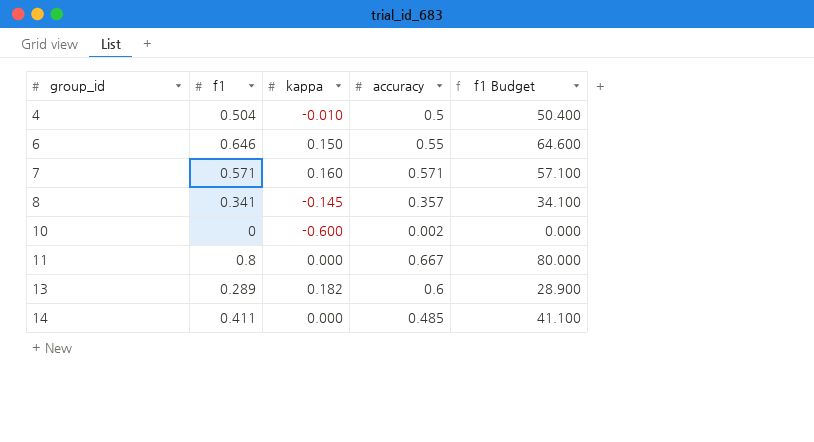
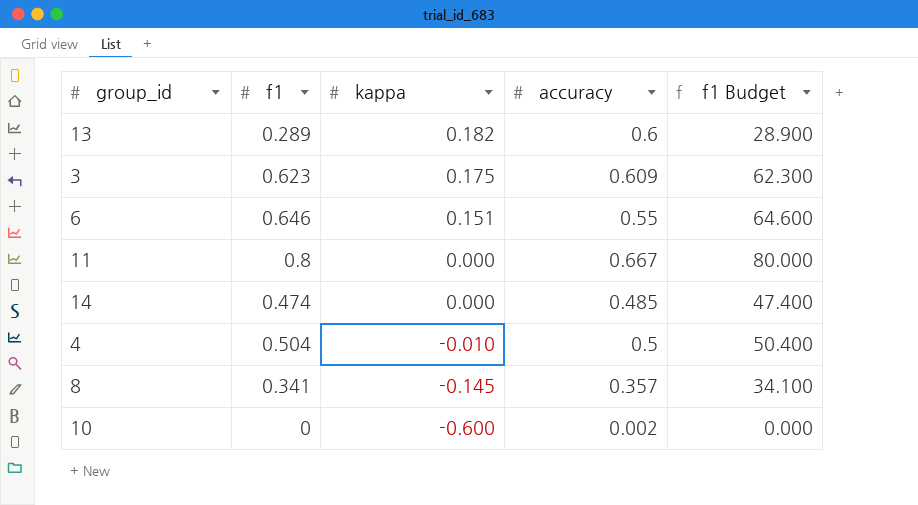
row order: group_id ascending -> kappa descending
row 7: 0.571 | 0.160 | 0.571 | 57.100 -> none
row 3: none -> 0.623 | 0.175 | 0.609 | 62.300
6 | kappa: 0.150 -> 0.151
14 | f1: 0.411 -> 0.474
14 | f1 Budget: 41.100 -> 47.400

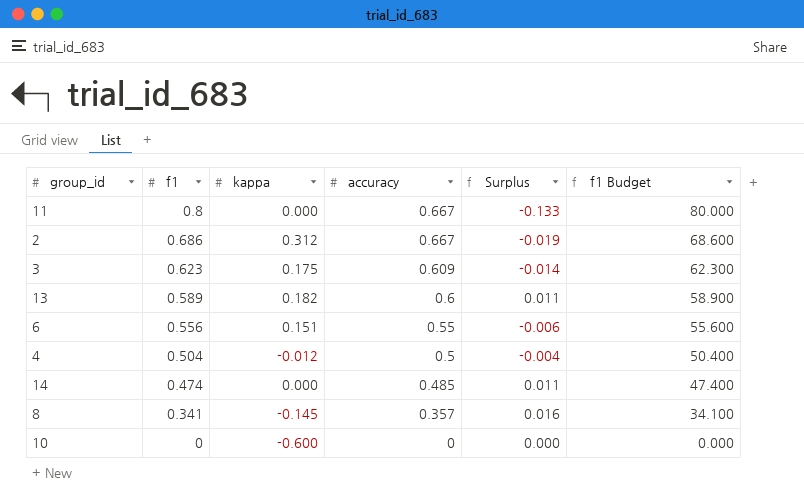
row order: kappa descending -> f1 descending
column Surplus | formula: none -> [accuracy] - [f1]
row 2: none -> 0.686 | 0.312 | 0.667 | -0.019 | 68.600
13 | f1: 0.289 -> 0.589
13 | f1 Budget: 28.900 -> 58.900
6 | f1: 0.646 -> 0.556
6 | f1 Budget: 64.600 -> 55.600
4 | kappa: -0.010 -> -0.012
10 | accuracy: 0.002 -> 0

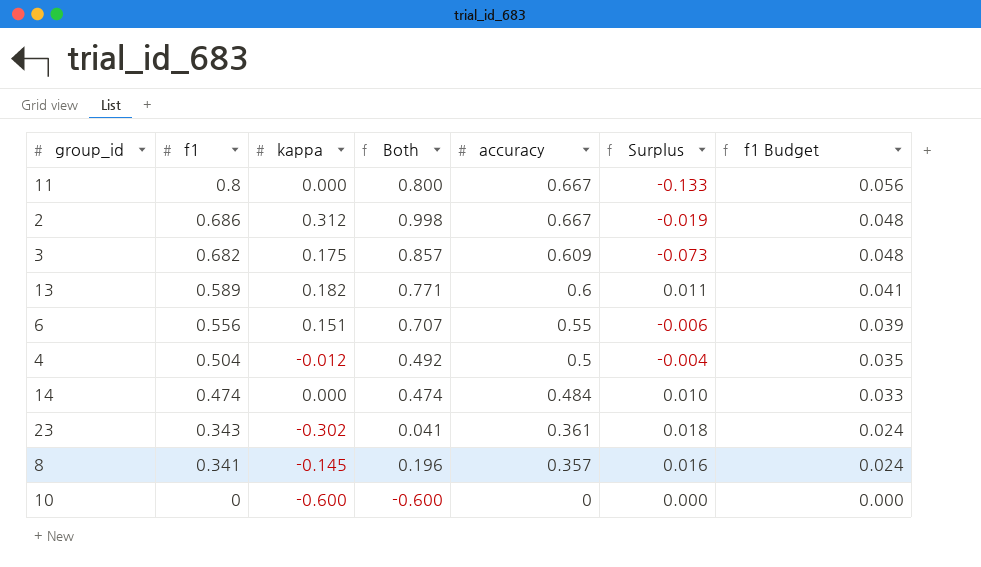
column Both | formula: none -> [f1] + [kappa]
column f1 Budget | formula: [f1] * 100 -> [f1] * 0.07
3 | f1: 0.623 -> 0.682
3 | Surplus: -0.014 -> -0.073
14 | accuracy: 0.485 -> 0.484
14 | Surplus: 0.011 -> 0.010
row 23: none -> 0.343 | -0.302 | 0.041 | 0.361 | 0.018 | 0.024

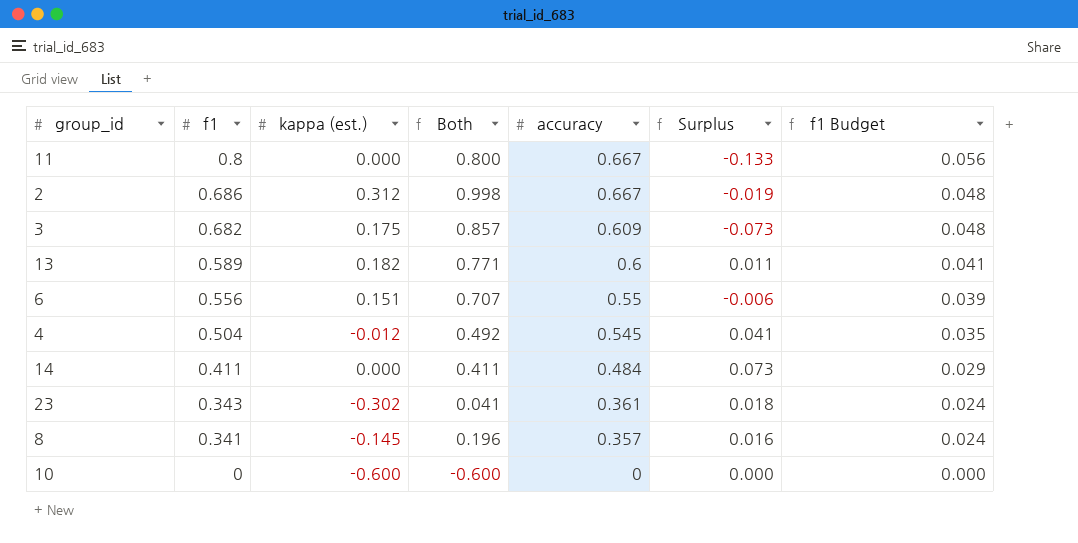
column name: kappa -> kappa (est.)
4 | accuracy: 0.5 -> 0.545
4 | Surplus: -0.004 -> 0.041
14 | f1: 0.474 -> 0.411
14 | Both: 0.474 -> 0.411
14 | Surplus: 0.010 -> 0.073
14 | f1 Budget: 0.033 -> 0.029

